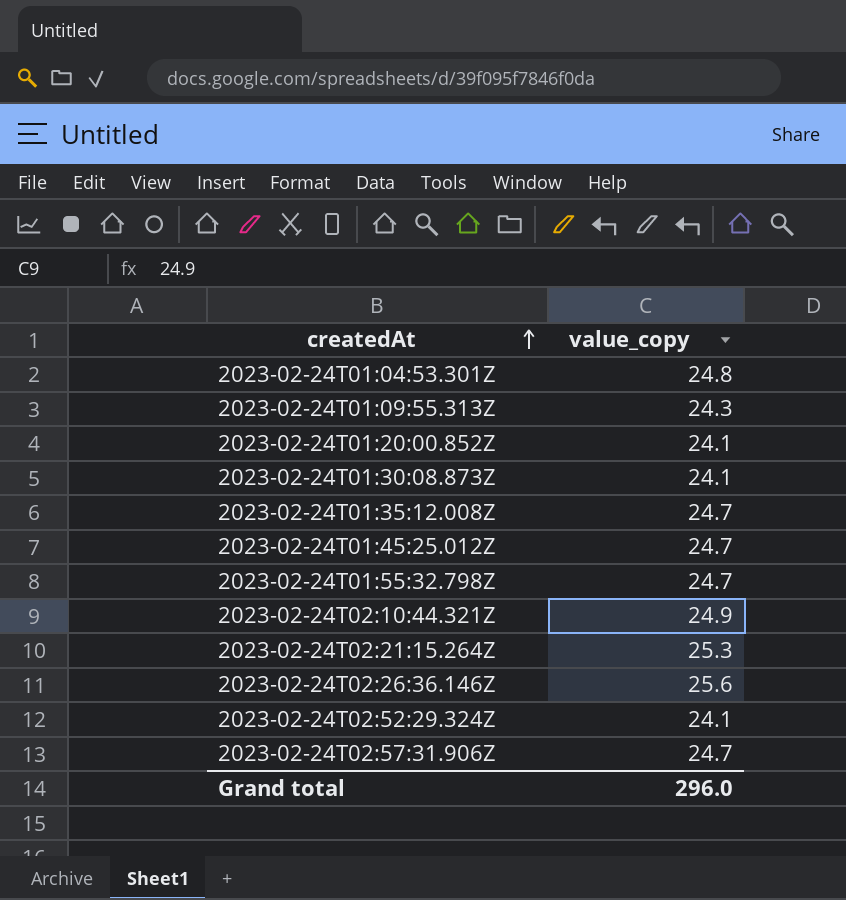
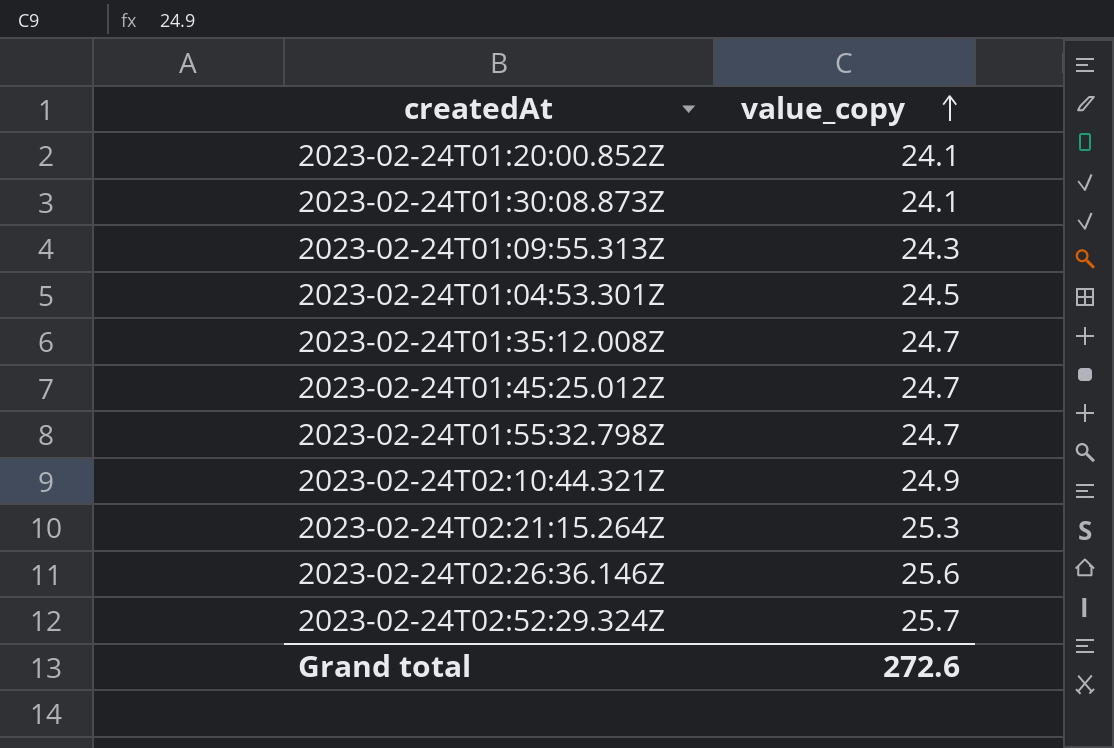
row order: createdAt ascending -> value_copy ascending
row 2023-02-24T02:57:31.906Z: 24.7 -> none
2023-02-24T01:04:53.301Z | value_copy: 24.8 -> 24.5
2023-02-24T02:52:29.324Z | value_copy: 24.1 -> 25.7
Grand total | value_copy: 296.0 -> 272.6

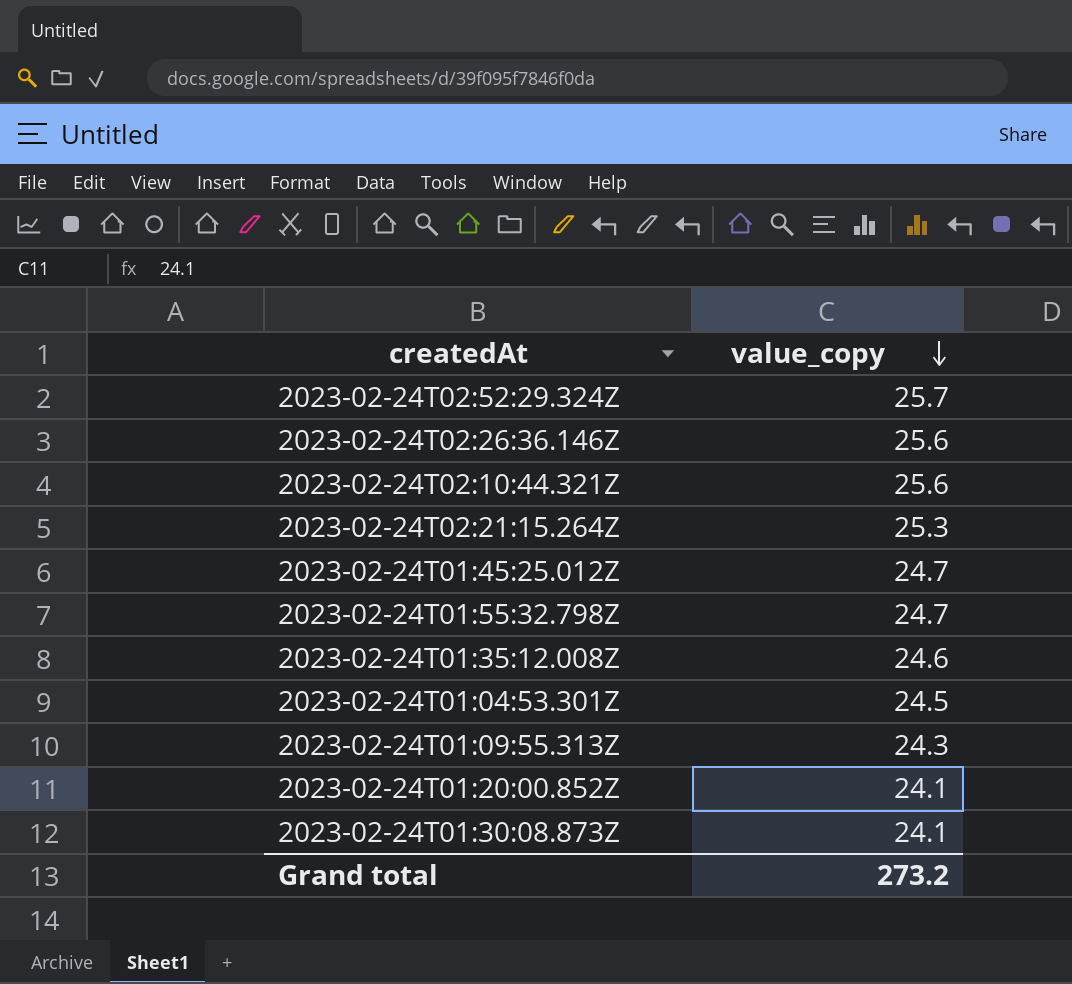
row order: value_copy ascending -> value_copy descending
2023-02-24T02:10:44.321Z | value_copy: 24.9 -> 25.6
2023-02-24T01:35:12.008Z | value_copy: 24.7 -> 24.6
Grand total | value_copy: 272.6 -> 273.2

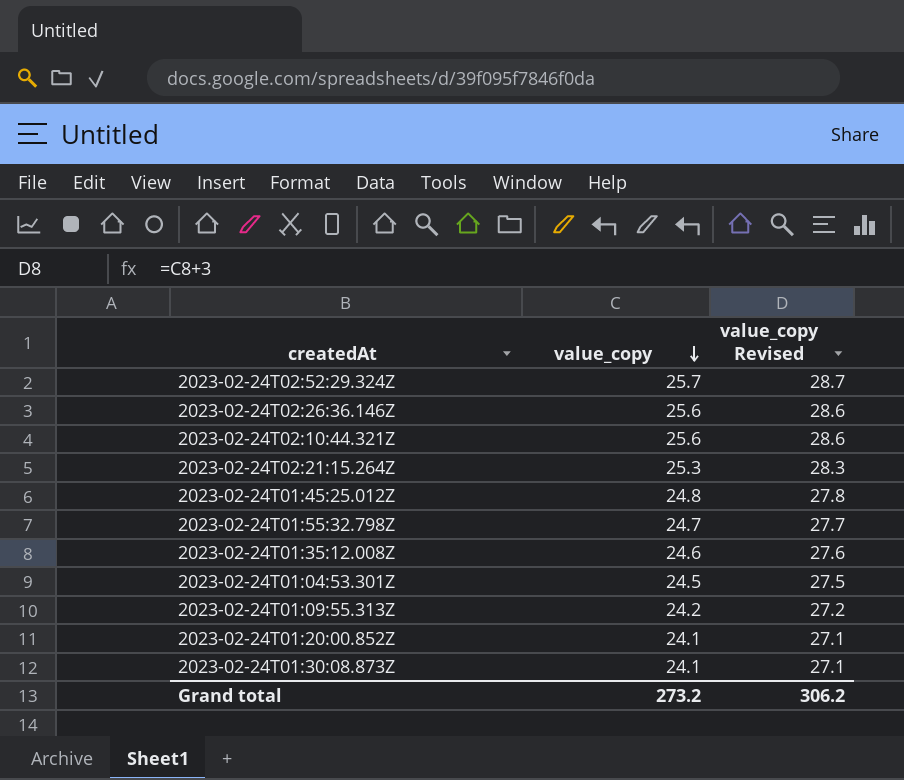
column value_copy Revised | formula: none -> [value_copy] + 3
2023-02-24T01:45:25.012Z | value_copy: 24.7 -> 24.8
2023-02-24T01:09:55.313Z | value_copy: 24.3 -> 24.2

